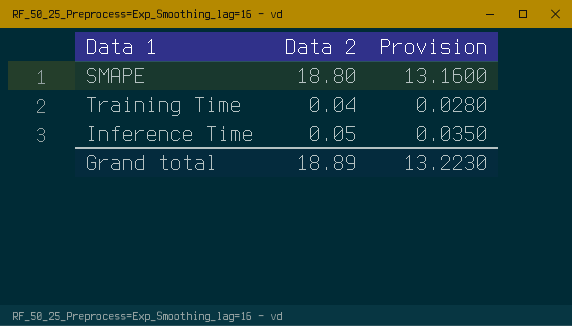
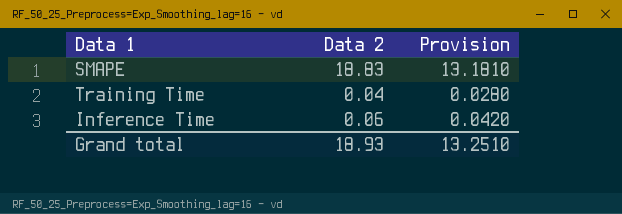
SMAPE | Data 2: 18.80 -> 18.83
SMAPE | Provision: 13.1600 -> 13.1810
Inference Time | Data 2: 0.05 -> 0.06
Inference Time | Provision: 0.0350 -> 0.0420
Grand total | Data 2: 18.89 -> 18.93
Grand total | Provision: 13.2230 -> 13.2510

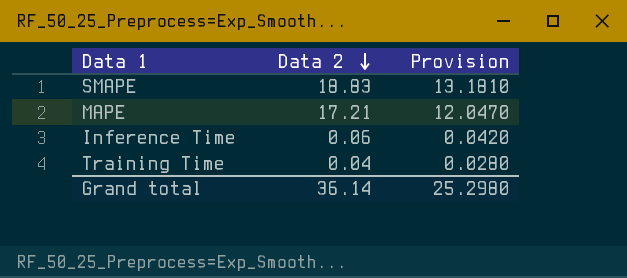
row order: none -> Data 2 descending
row MAPE: none -> 17.21 | 12.0470
Grand total | Data 2: 18.93 -> 36.14
Grand total | Provision: 13.2510 -> 25.2980

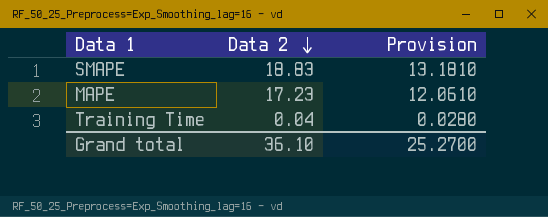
row Inference Time: 0.06 | 0.0420 -> none
MAPE | Data 2: 17.21 -> 17.23
MAPE | Provision: 12.0470 -> 12.0610
Grand total | Data 2: 36.14 -> 36.10
Grand total | Provision: 25.2980 -> 25.2700

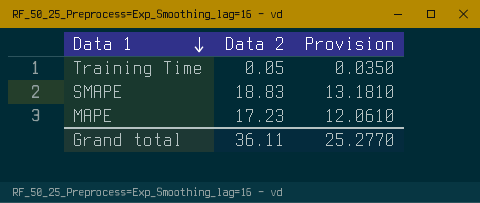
row order: Data 2 descending -> Data 1 descending
Training Time | Data 2: 0.04 -> 0.05
Training Time | Provision: 0.0280 -> 0.0350
Grand total | Data 2: 36.10 -> 36.11
Grand total | Provision: 25.2700 -> 25.2770

